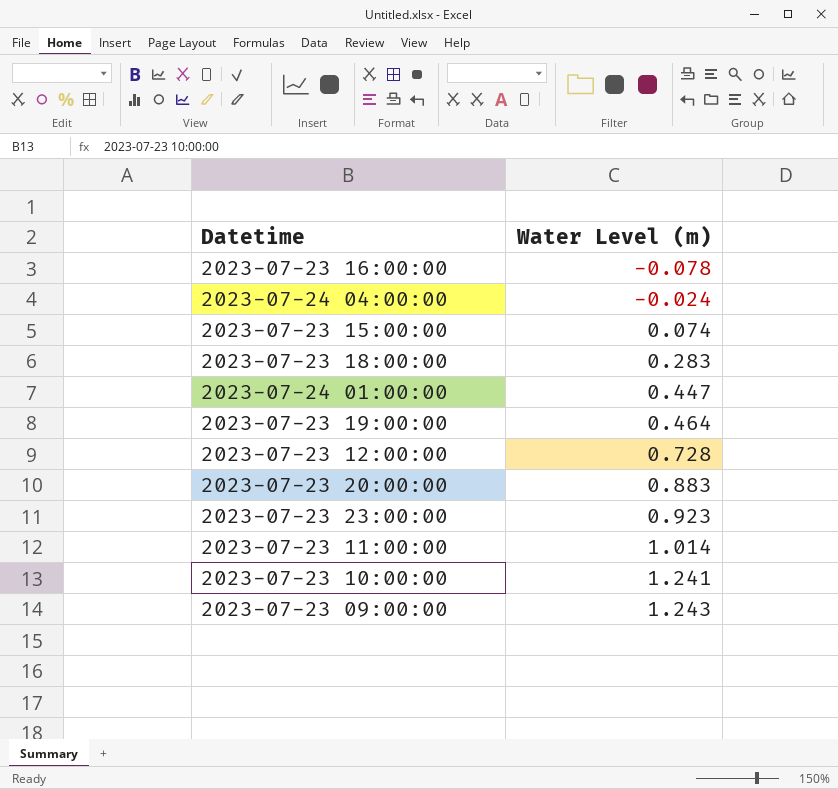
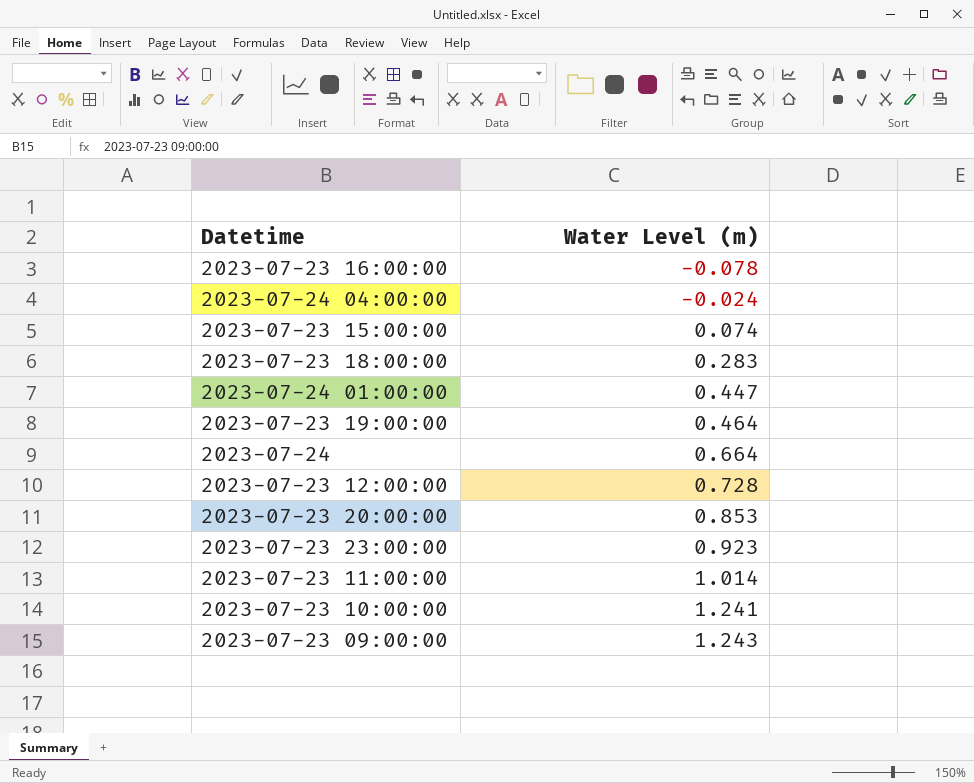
row 2023-07-24: none -> 0.664
2023-07-23 20:00:00 | Water Level (m): 0.883 -> 0.853

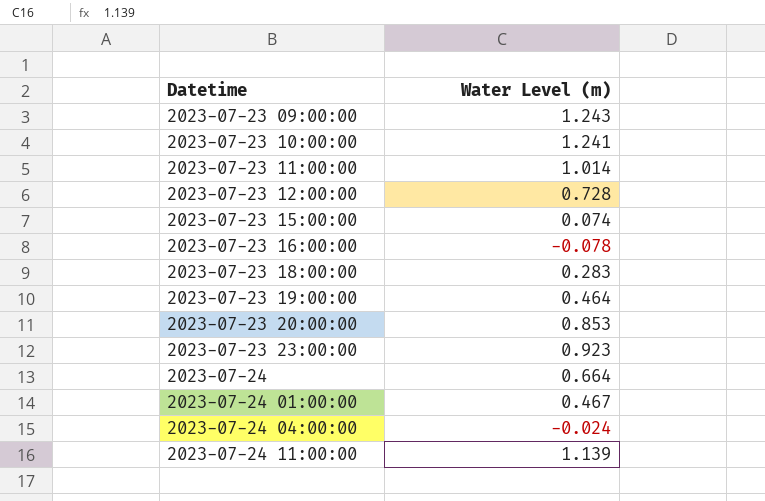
row order: Water Level (m) ascending -> Datetime ascending
2023-07-24 01:00:00 | Water Level (m): 0.447 -> 0.467
row 2023-07-24 11:00:00: none -> 1.139

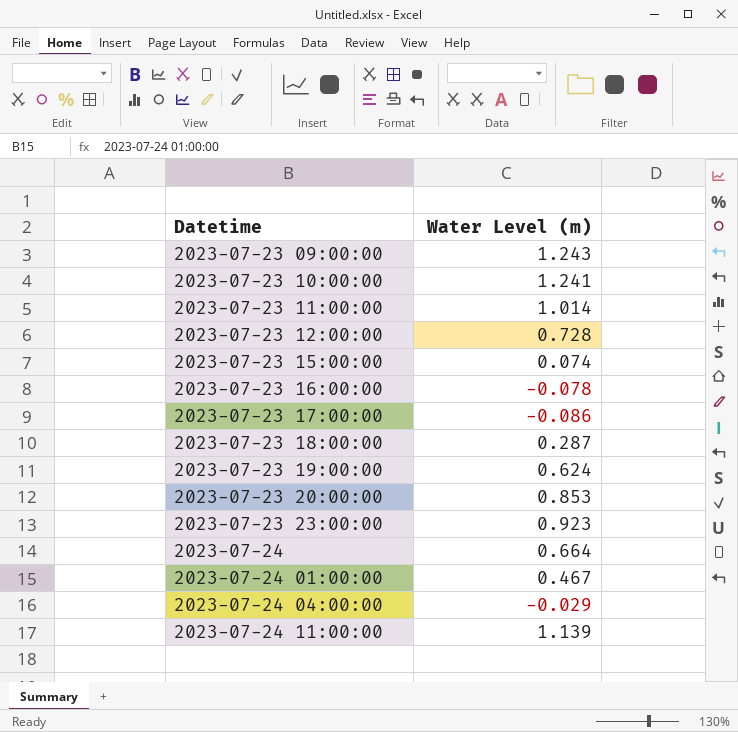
row 2023-07-23 17:00:00: none -> -0.086
2023-07-23 18:00:00 | Water Level (m): 0.283 -> 0.287
2023-07-23 19:00:00 | Water Level (m): 0.464 -> 0.624
2023-07-24 04:00:00 | Water Level (m): -0.024 -> -0.029

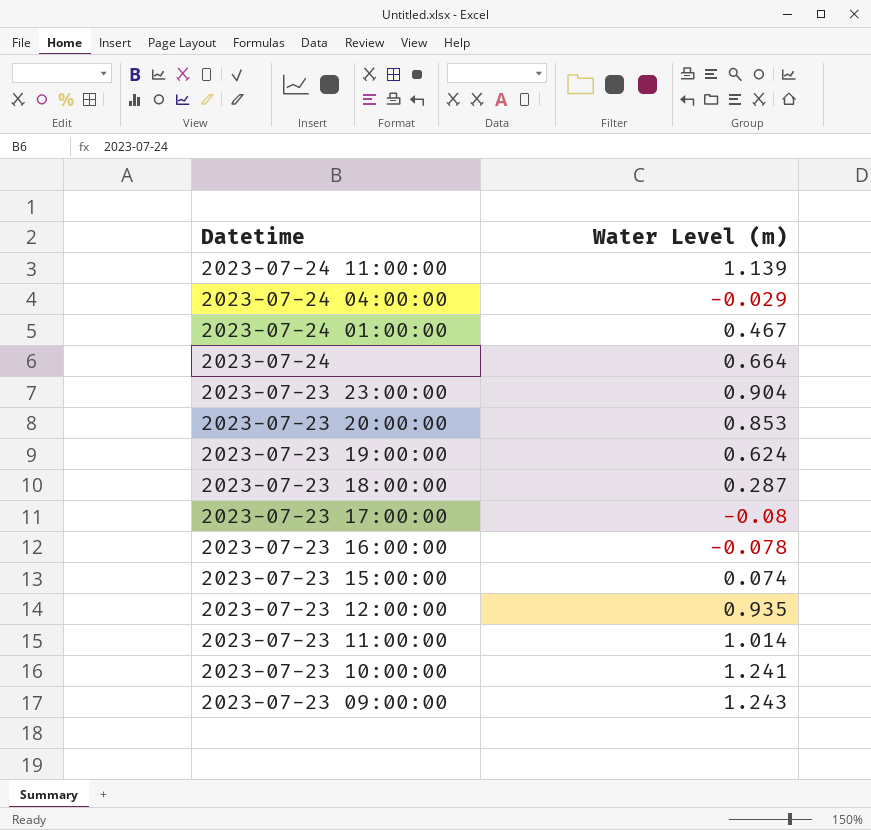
row order: Datetime ascending -> Datetime descending
2023-07-23 23:00:00 | Water Level (m): 0.923 -> 0.904
2023-07-23 17:00:00 | Water Level (m): -0.086 -> -0.08
2023-07-23 12:00:00 | Water Level (m): 0.728 -> 0.935

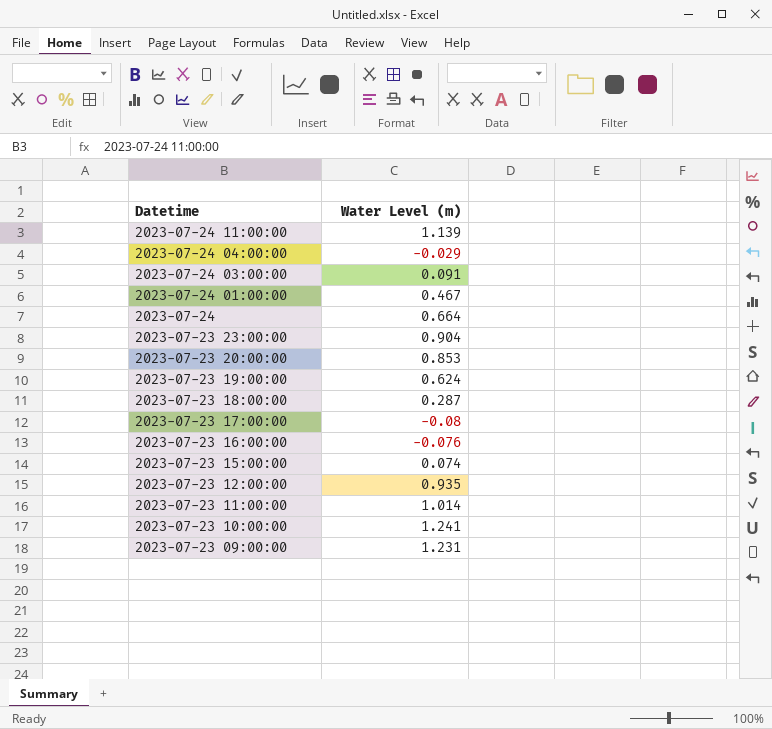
row 2023-07-24 03:00:00: none -> 0.091
2023-07-23 16:00:00 | Water Level (m): -0.078 -> -0.076
2023-07-23 09:00:00 | Water Level (m): 1.243 -> 1.231

